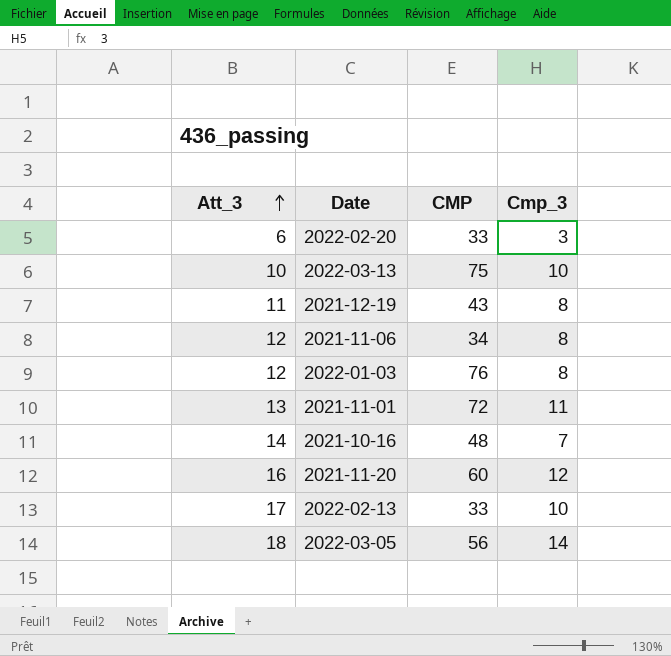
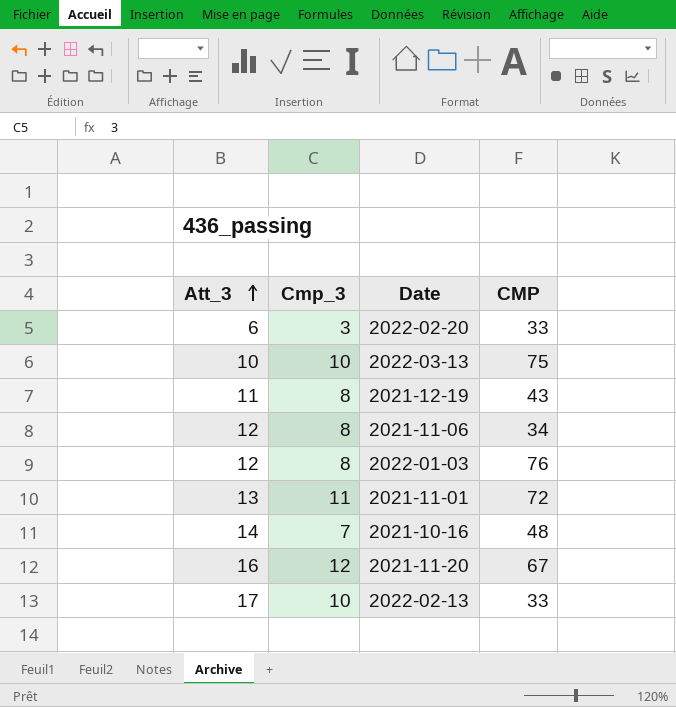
column Cmp_3 | position: 4 -> 2
row 2022-03-05: 18 | 56 | 14 -> none
2021-11-20 | CMP: 60 -> 67

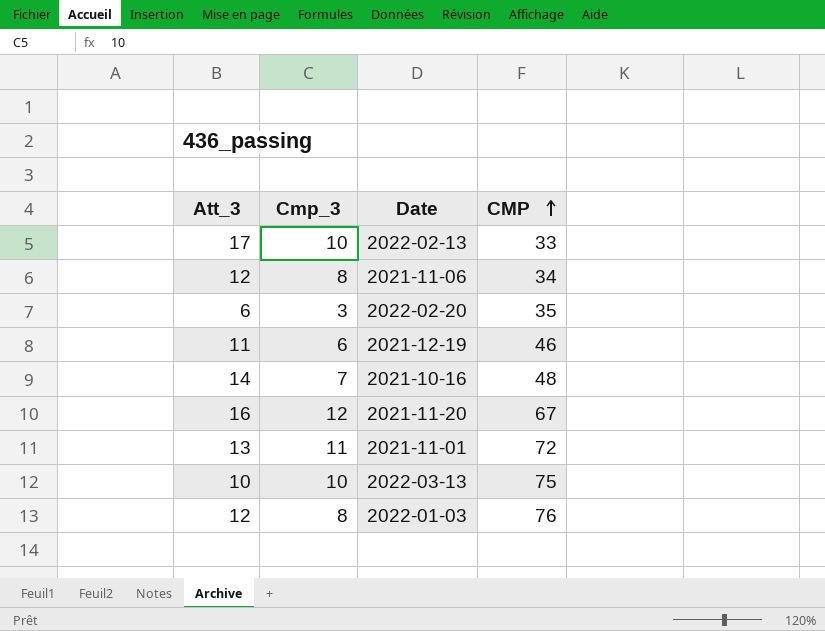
row order: Att_3 ascending -> CMP ascending
2022-02-20 | CMP: 33 -> 35
2021-12-19 | Cmp_3: 8 -> 6
2021-12-19 | CMP: 43 -> 46

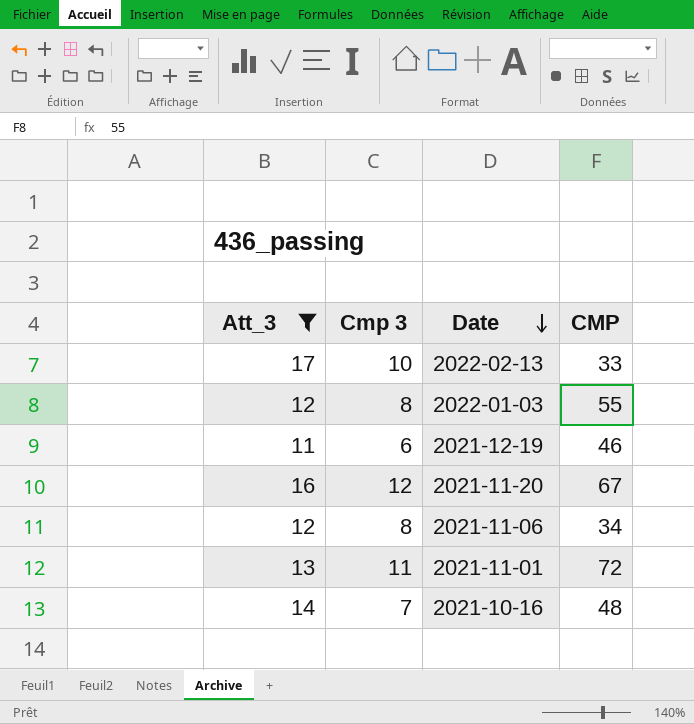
filter: none -> Att_3 >= 11
row order: CMP ascending -> Date descending
column name: Cmp_3 -> Cmp 3
2022-01-03 | CMP: 76 -> 55

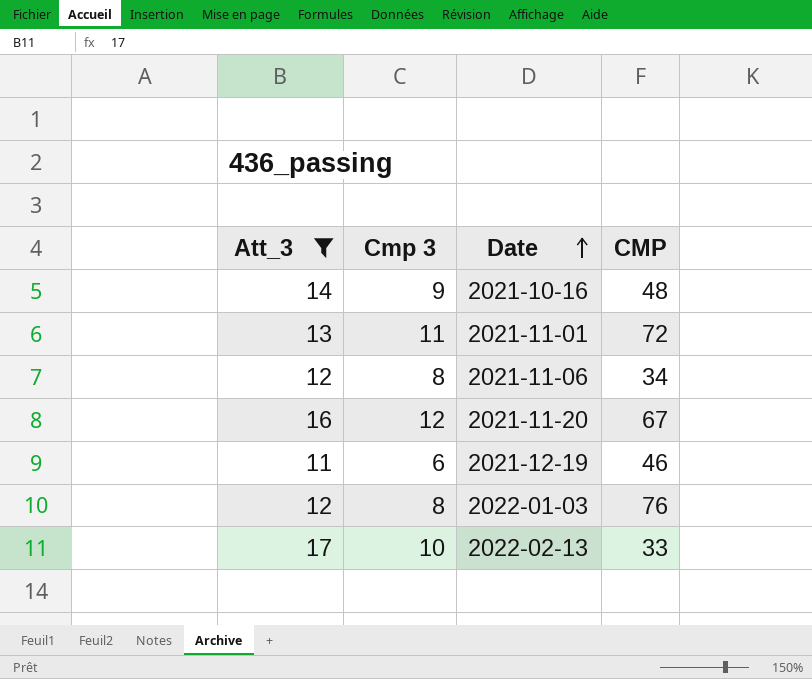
row order: Date descending -> Date ascending
2021-10-16 | Cmp 3: 7 -> 9
2022-01-03 | CMP: 55 -> 76

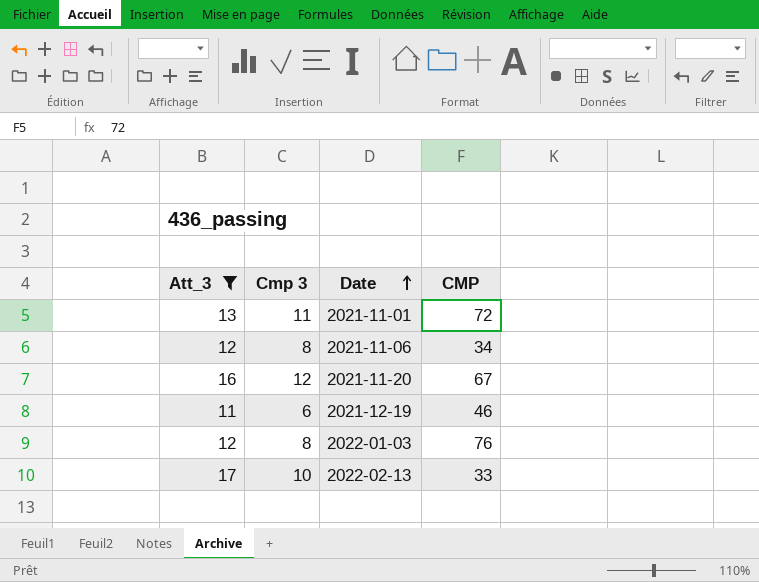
row 2021-10-16: 14 | 9 | 48 -> none

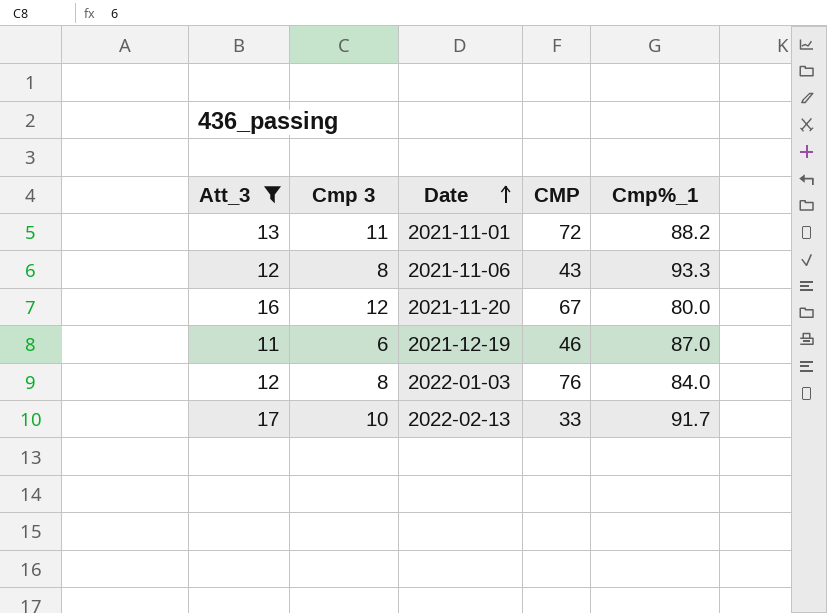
column Cmp%_1 | position: none -> 5
2021-11-06 | CMP: 34 -> 43

